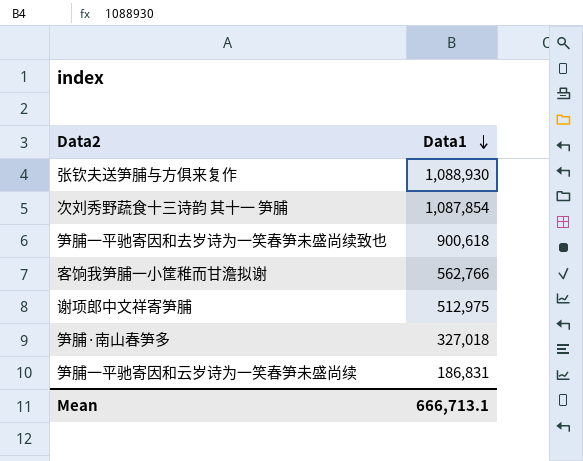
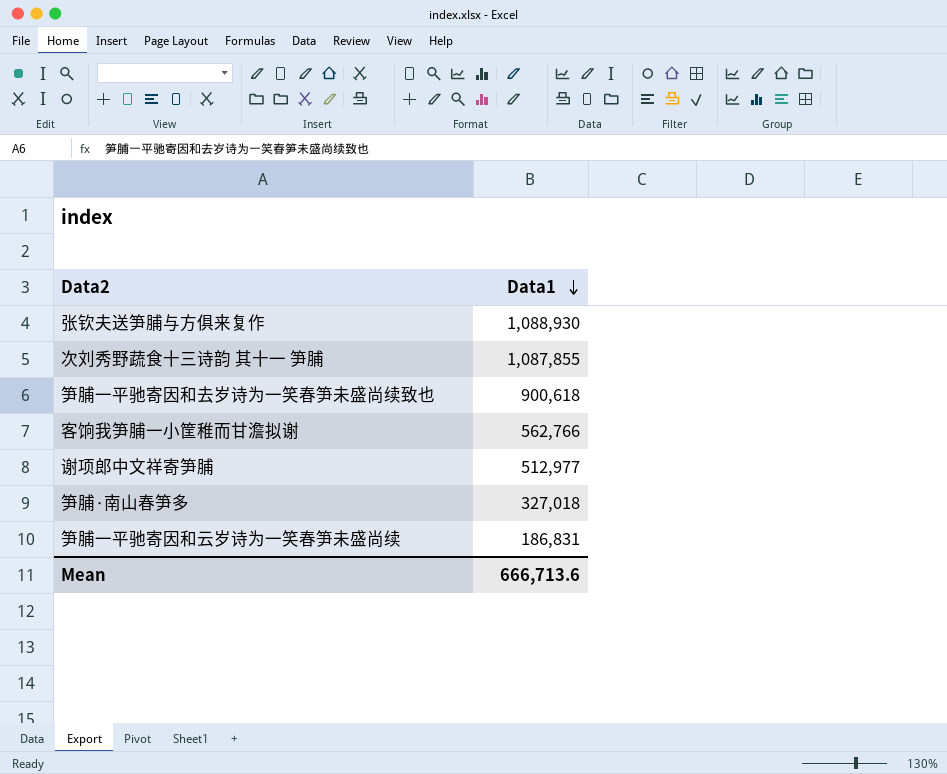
次刘秀野蔬食十三诗韵 其十一 笋脯 | Data1: 1,087,854 -> 1,087,855
谢项郎中文祥寄笋脯 | Data1: 512,975 -> 512,977
Mean | Data1: 666,713.1 -> 666,713.6

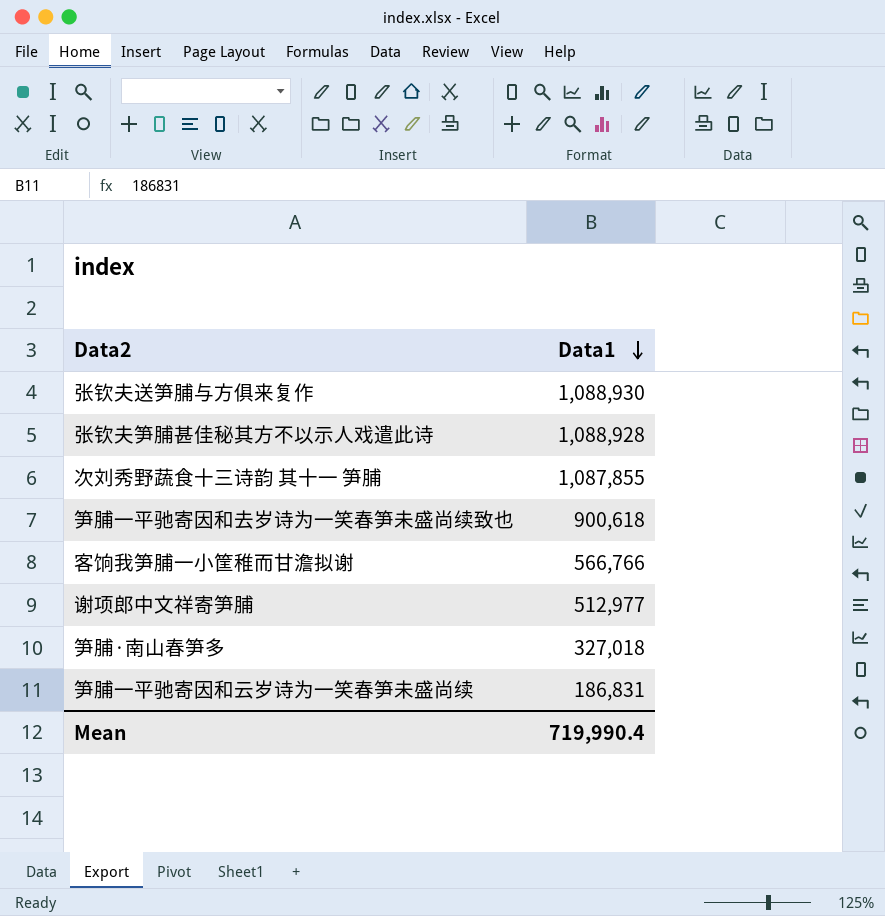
row 张钦夫笋脯甚佳秘其方不以示人戏遣此诗: none -> 1,088,928
客饷我笋脯一小筐稚而甘澹拟谢 | Data1: 562,766 -> 566,766
Mean | Data1: 666,713.6 -> 719,990.4

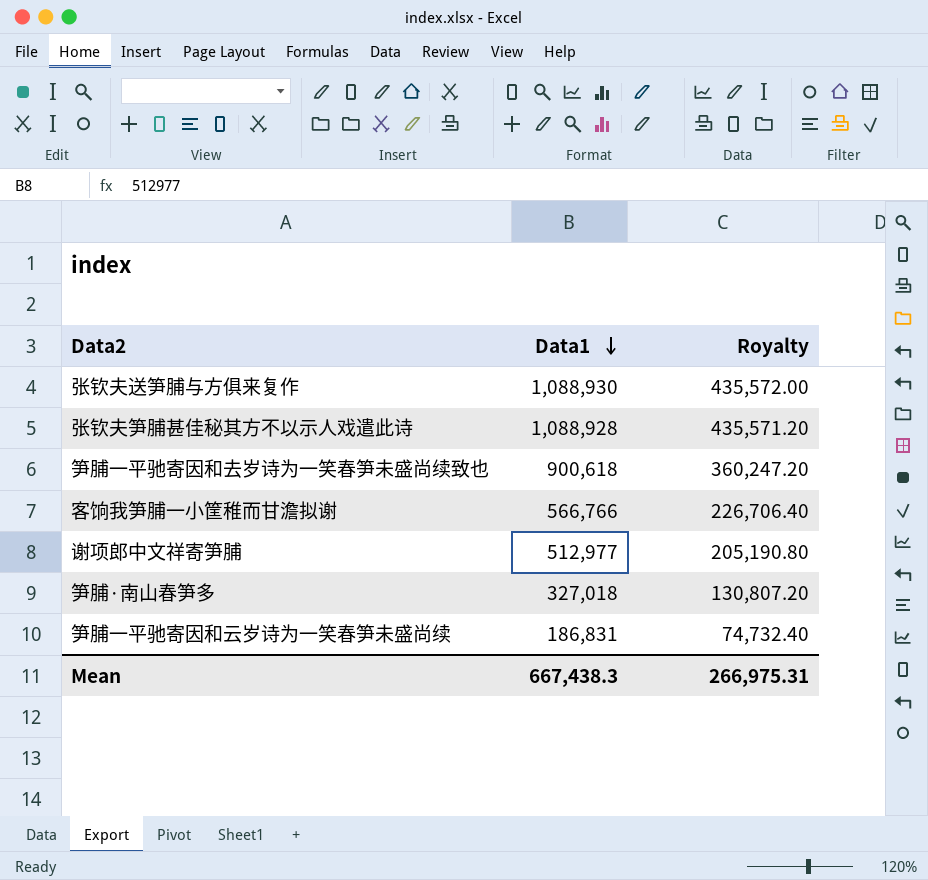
column Royalty | formula: none -> [Data1] * 0.4
row 次刘秀野蔬食十三诗韵 其十一 笋脯: 1,087,855 -> none
Mean | Data1: 719,990.4 -> 667,438.3

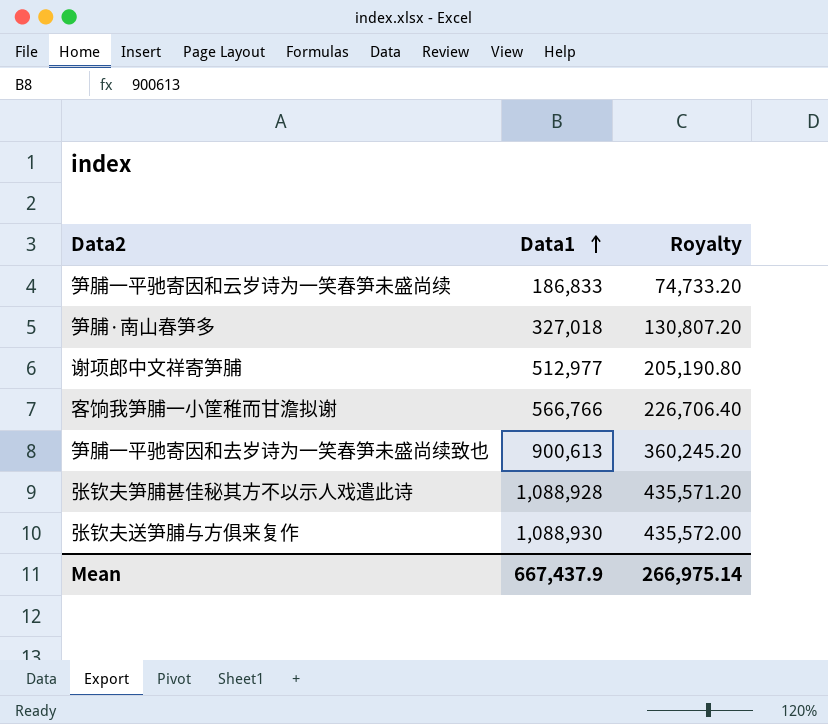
row order: Data1 descending -> Data1 ascending
笋脯一平驰寄因和云岁诗为一笑春笋未盛尚续 | Data1: 186,831 -> 186,833
笋脯一平驰寄因和云岁诗为一笑春笋未盛尚续 | Royalty: 74,732.40 -> 74,733.20
笋脯一平驰寄因和去岁诗为一笑春笋未盛尚续致也 | Data1: 900,618 -> 900,613
笋脯一平驰寄因和去岁诗为一笑春笋未盛尚续致也 | Royalty: 360,247.20 -> 360,245.20
Mean | Data1: 667,438.3 -> 667,437.9
Mean | Royalty: 266,975.31 -> 266,975.14

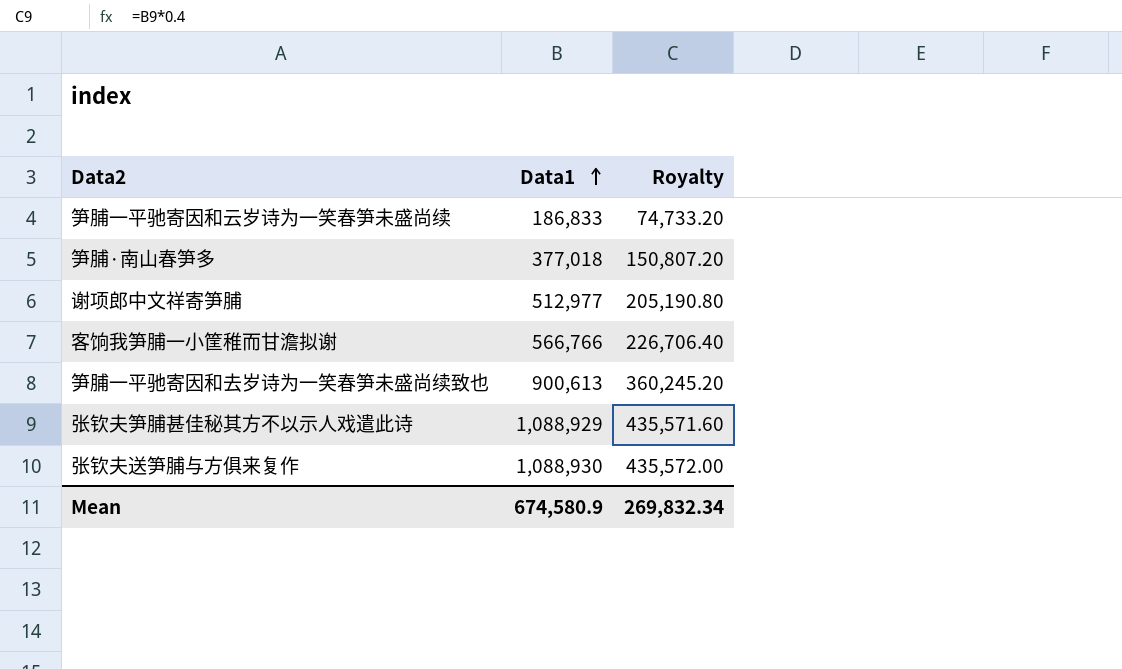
笋脯·南山春笋多 | Data1: 327,018 -> 377,018
笋脯·南山春笋多 | Royalty: 130,807.20 -> 150,807.20
张钦夫笋脯甚佳秘其方不以示人戏遣此诗 | Data1: 1,088,928 -> 1,088,929
张钦夫笋脯甚佳秘其方不以示人戏遣此诗 | Royalty: 435,571.20 -> 435,571.60
Mean | Data1: 667,437.9 -> 674,580.9
Mean | Royalty: 266,975.14 -> 269,832.34

